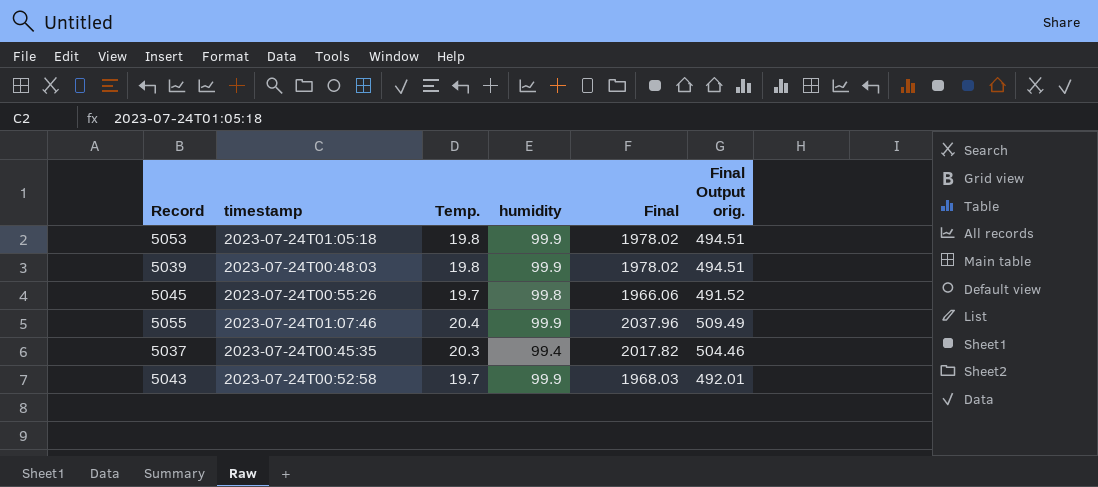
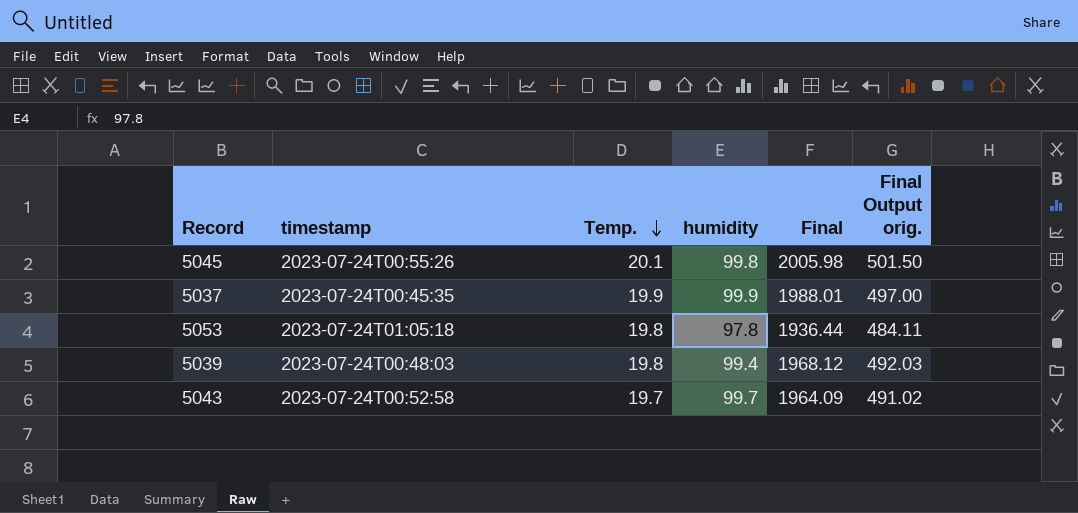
row order: none -> Temp. descending
row 5055: 2023-07-24T01:07:46 | 20.4 | 99.9 | 2037.96 | 509.49 -> none
5045 | Temp.: 19.7 -> 20.1
5045 | Final: 1966.06 -> 2005.98
5045 | Final Output orig.: 491.52 -> 501.50
5037 | Temp.: 20.3 -> 19.9
5037 | humidity: 99.4 -> 99.9
5037 | Final: 2017.82 -> 1988.01
5037 | Final Output orig.: 504.46 -> 497.00
5053 | humidity: 99.9 -> 97.8
5053 | Final: 1978.02 -> 1936.44
5053 | Final Output orig.: 494.51 -> 484.11
5039 | humidity: 99.9 -> 99.4
5039 | Final: 1978.02 -> 1968.12
5039 | Final Output orig.: 494.51 -> 492.03
5043 | humidity: 99.9 -> 99.7
5043 | Final: 1968.03 -> 1964.09
5043 | Final Output orig.: 492.01 -> 491.02

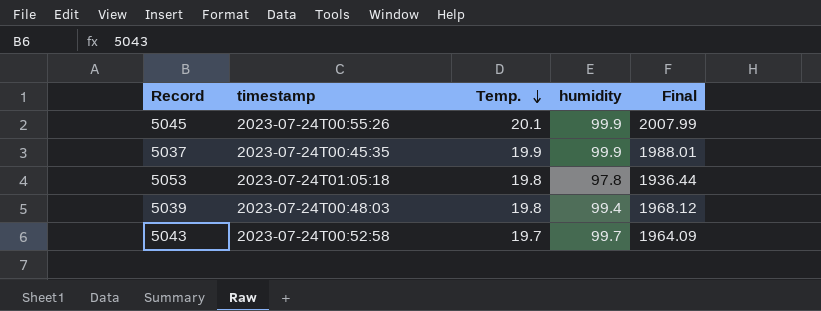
column Final Output orig. | formula: [Final] * 0.25 -> none
5045 | humidity: 99.8 -> 99.9
5045 | Final: 2005.98 -> 2007.99

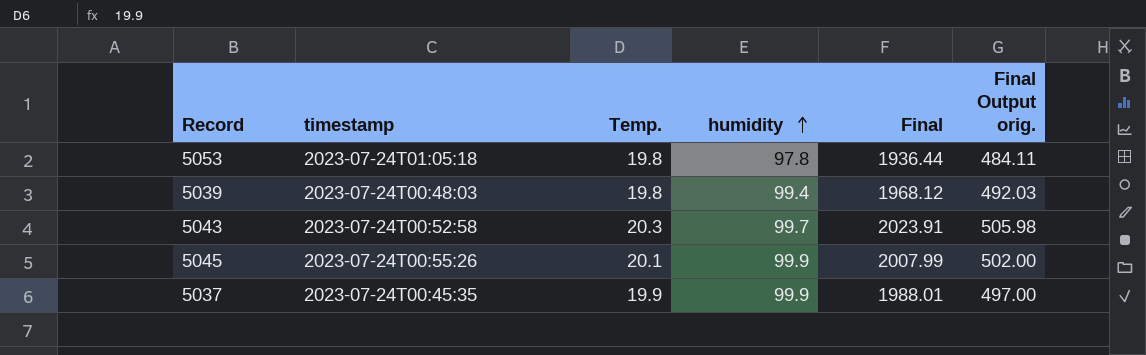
row order: Temp. descending -> humidity ascending
column Final Output orig. | formula: none -> [Final] * 0.25
5043 | Temp.: 19.7 -> 20.3
5043 | Final: 1964.09 -> 2023.91

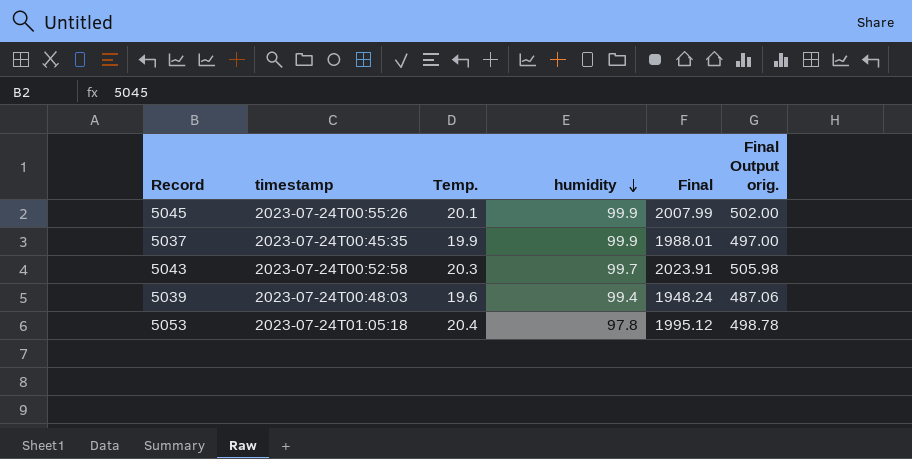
row order: humidity ascending -> humidity descending
5039 | Temp.: 19.8 -> 19.6
5039 | Final: 1968.12 -> 1948.24
5039 | Final Output orig.: 492.03 -> 487.06
5053 | Temp.: 19.8 -> 20.4
5053 | Final: 1936.44 -> 1995.12
5053 | Final Output orig.: 484.11 -> 498.78

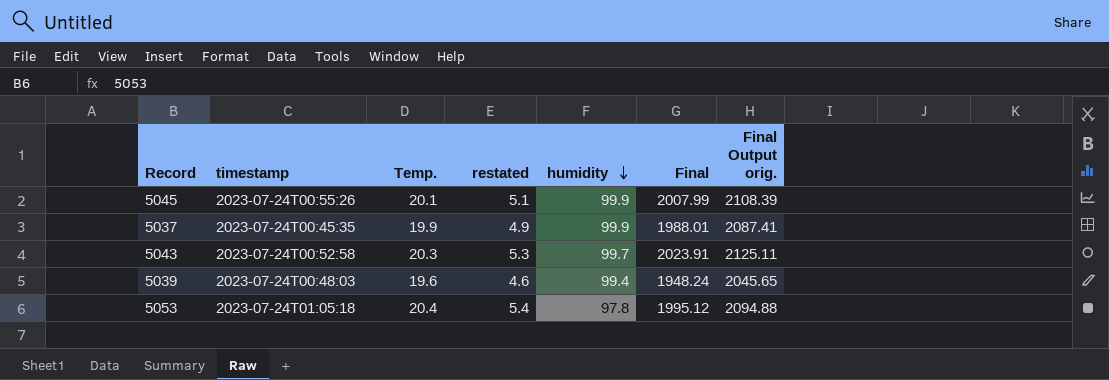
column restated | formula: none -> [Temp.] - 15
column Final Output orig. | formula: [Final] * 0.25 -> [Final] * 1.05

